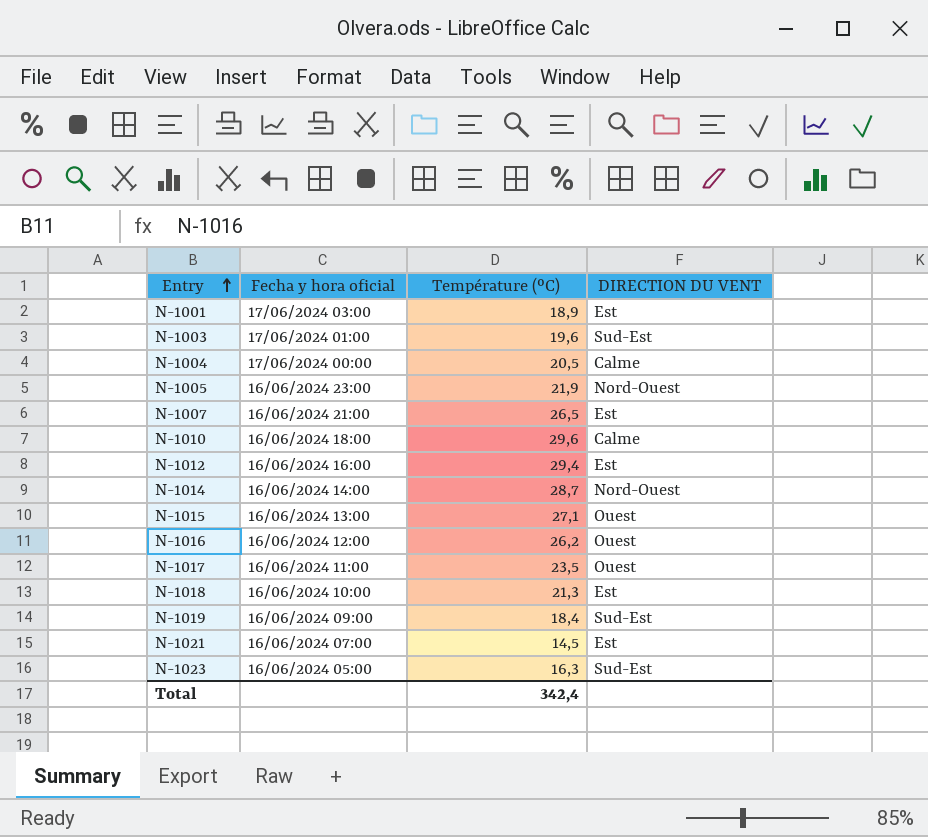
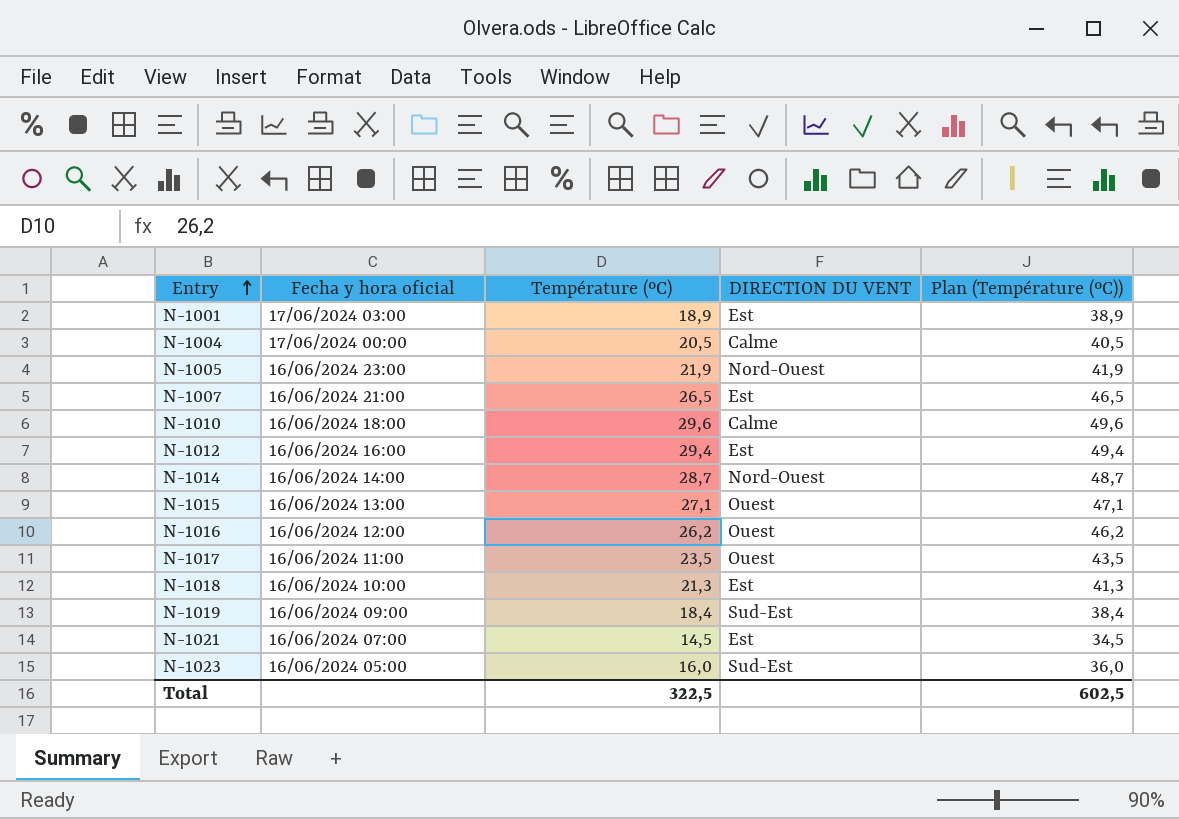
column Plan (Température (ºC)) | formula: none -> [Température (ºC)] + 20
row N-1003: 17/06/2024 01:00 | 19,6 | Sud-Est -> none
N-1023 | Température (ºC): 16,3 -> 16,0
Total | Température (ºC): 342,4 -> 322,5

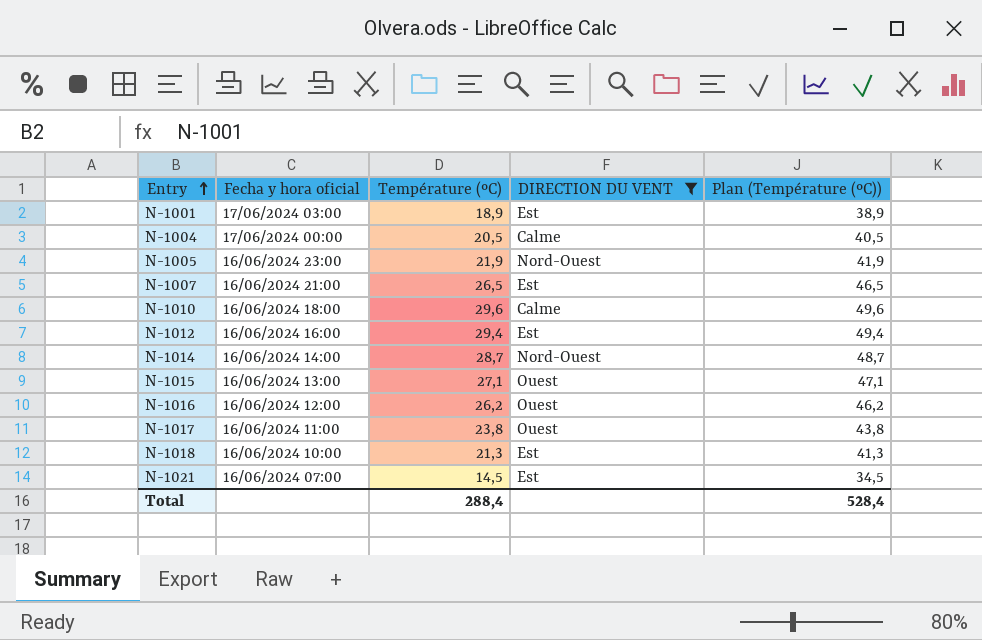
filter: none -> DIRECTION DU VENT != Sud-Est
N-1017 | Température (ºC): 23,5 -> 23,8
N-1017 | Plan (Température (ºC)): 43,5 -> 43,8
Total | Température (ºC): 322,5 -> 288,4
Total | Plan (Température (ºC)): 602,5 -> 528,4

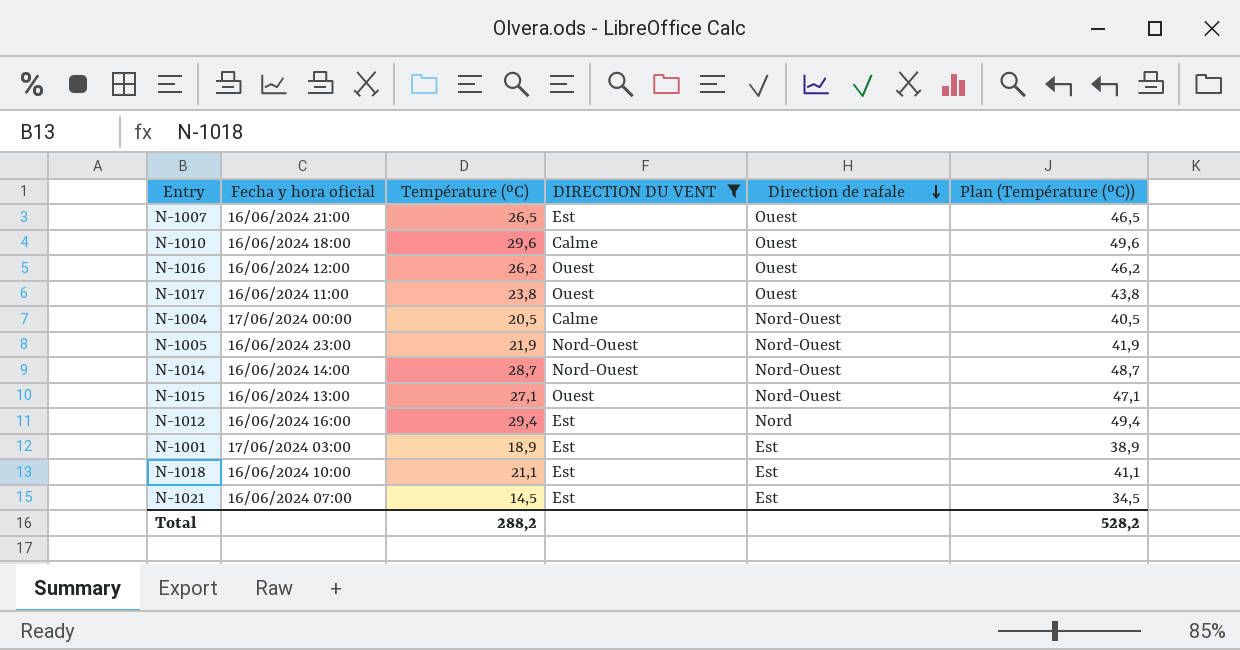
row order: Entry ascending -> Direction de rafale descending
column Direction de rafale | position: none -> 5
N-1018 | Température (ºC): 21,3 -> 21,1
N-1018 | Plan (Température (ºC)): 41,3 -> 41,1
Total | Température (ºC): 288,4 -> 288,2
Total | Plan (Température (ºC)): 528,4 -> 528,2

